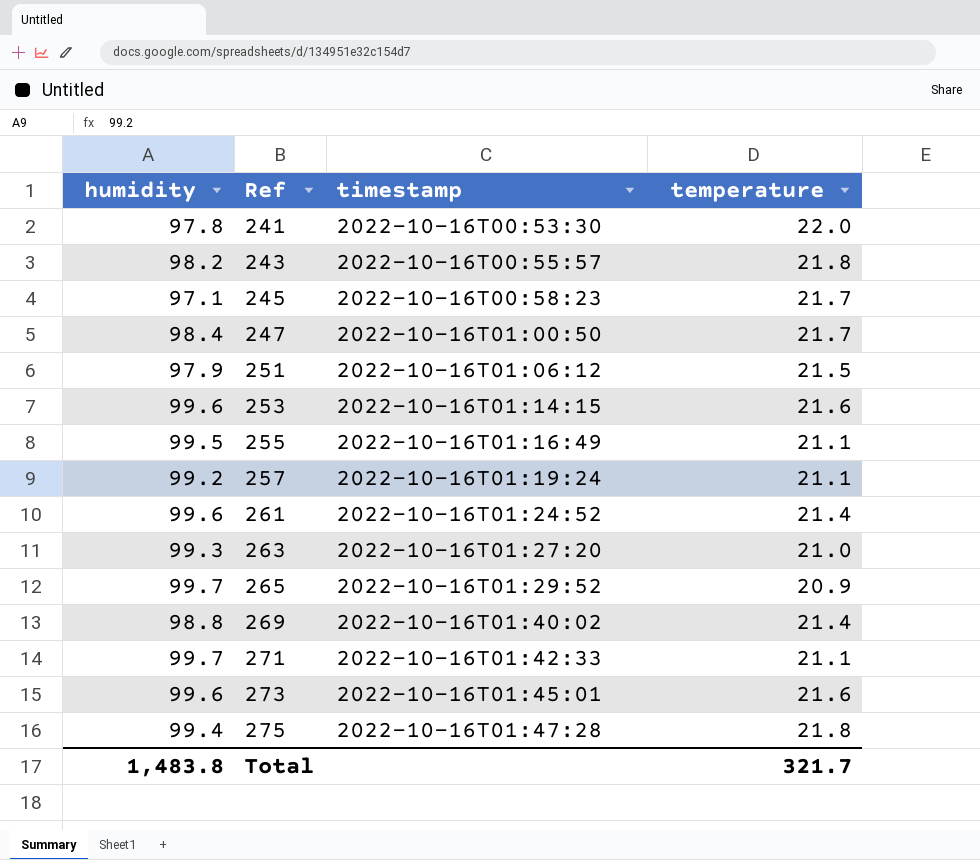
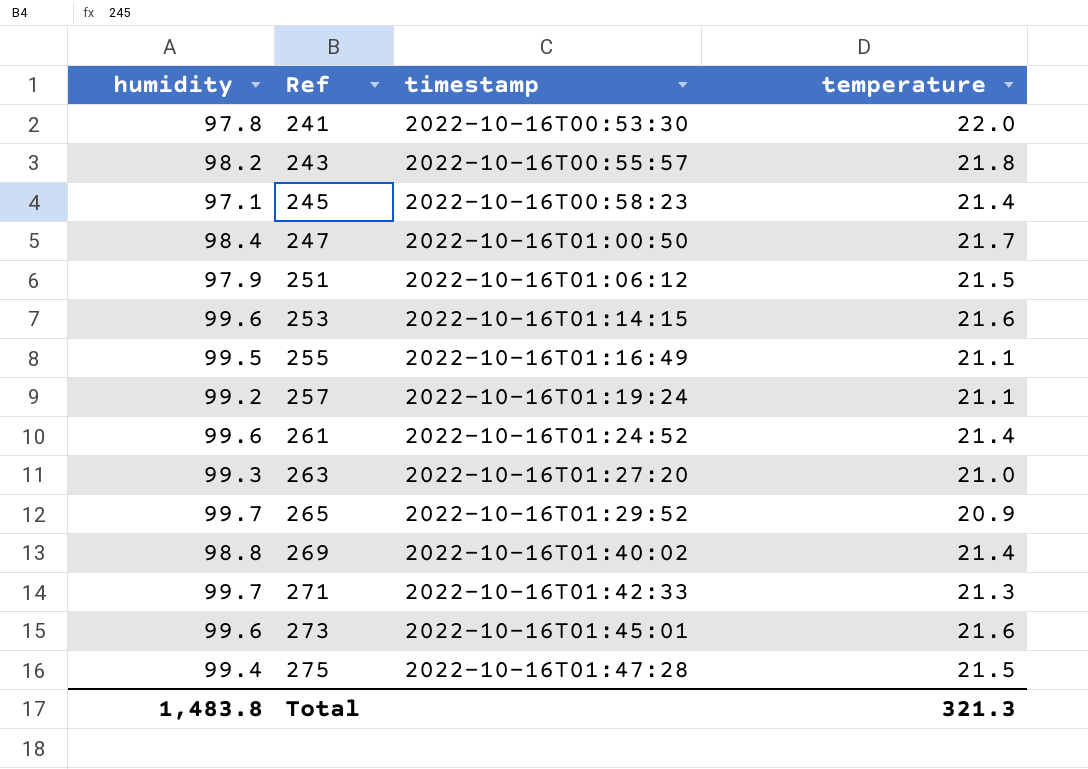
245 | temperature: 21.7 -> 21.4
271 | temperature: 21.1 -> 21.3
275 | temperature: 21.8 -> 21.5
Total | temperature: 321.7 -> 321.3

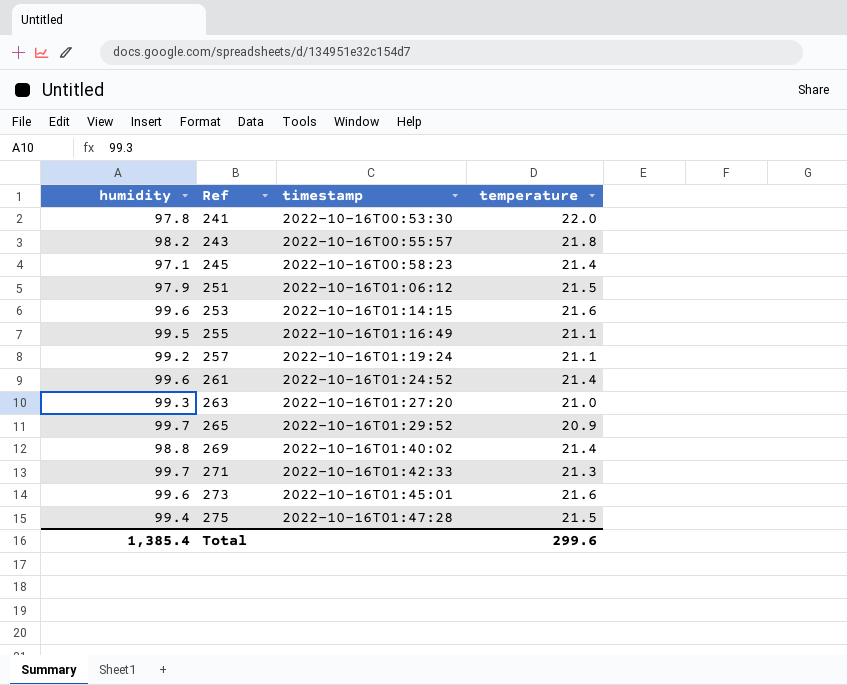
row 247: 98.4 | 2022-10-16T01:00:50 | 21.7 -> none
Total | humidity: 1,483.8 -> 1,385.4
Total | temperature: 321.3 -> 299.6

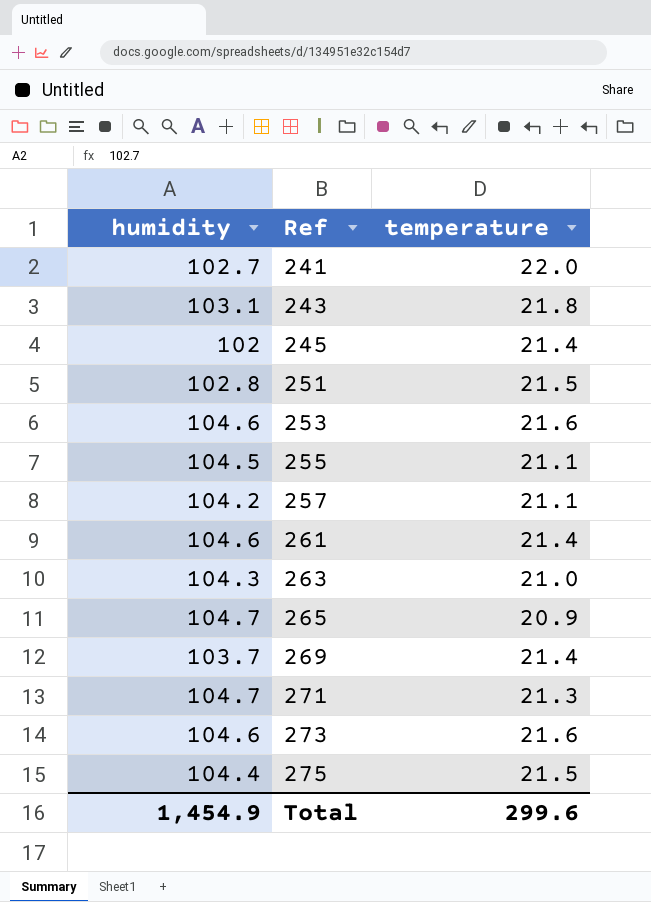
column timestamp | position: 3 -> none
241 | humidity: 97.8 -> 102.7
243 | humidity: 98.2 -> 103.1
245 | humidity: 97.1 -> 102
251 | humidity: 97.9 -> 102.8
253 | humidity: 99.6 -> 104.6
255 | humidity: 99.5 -> 104.5
257 | humidity: 99.2 -> 104.2
261 | humidity: 99.6 -> 104.6
263 | humidity: 99.3 -> 104.3
265 | humidity: 99.7 -> 104.7
269 | humidity: 98.8 -> 103.7
271 | humidity: 99.7 -> 104.7
273 | humidity: 99.6 -> 104.6
275 | humidity: 99.4 -> 104.4
Total | humidity: 1,385.4 -> 1,454.9

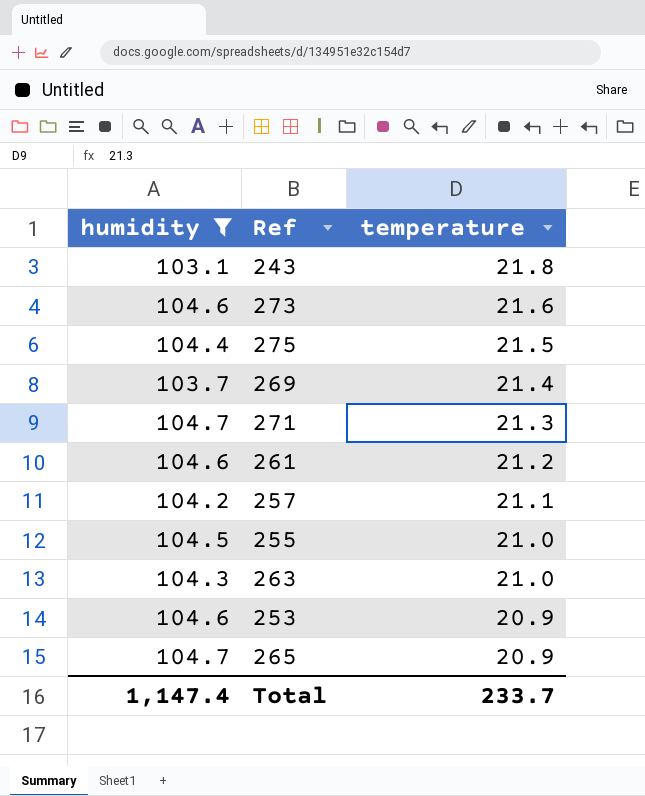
filter: none -> humidity >= 103.1
row order: Ref ascending -> temperature descending
261 | temperature: 21.4 -> 21.2
255 | temperature: 21.1 -> 21.0
253 | temperature: 21.6 -> 20.9
Total | humidity: 1,454.9 -> 1,147.4
Total | temperature: 299.6 -> 233.7

